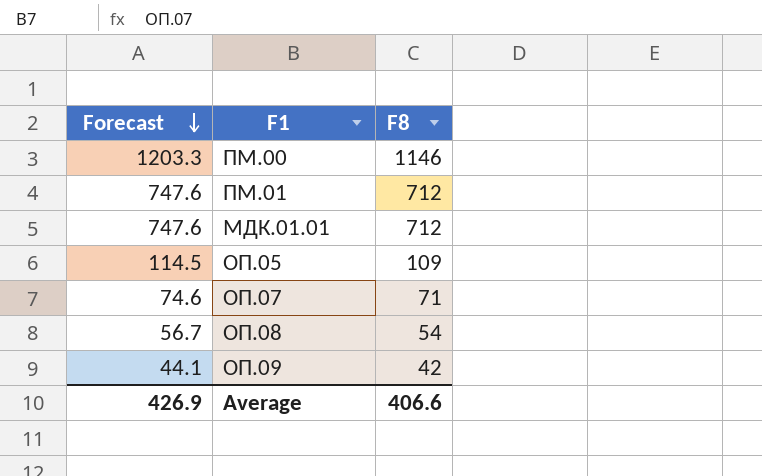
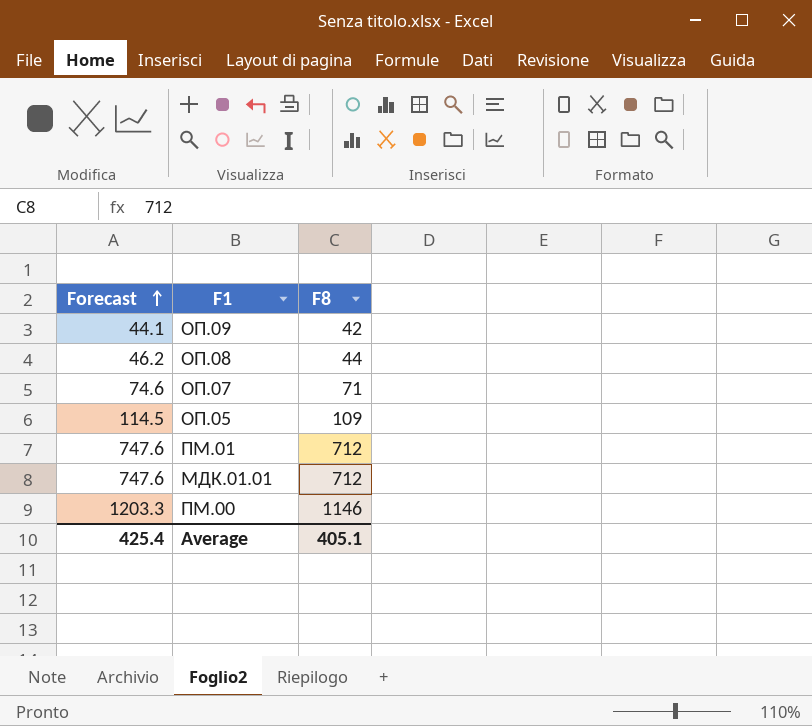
row order: Forecast descending -> Forecast ascending
ОП.08 | Forecast: 56.7 -> 46.2
ОП.08 | F8: 54 -> 44
Average | Forecast: 426.9 -> 425.4
Average | F8: 406.6 -> 405.1

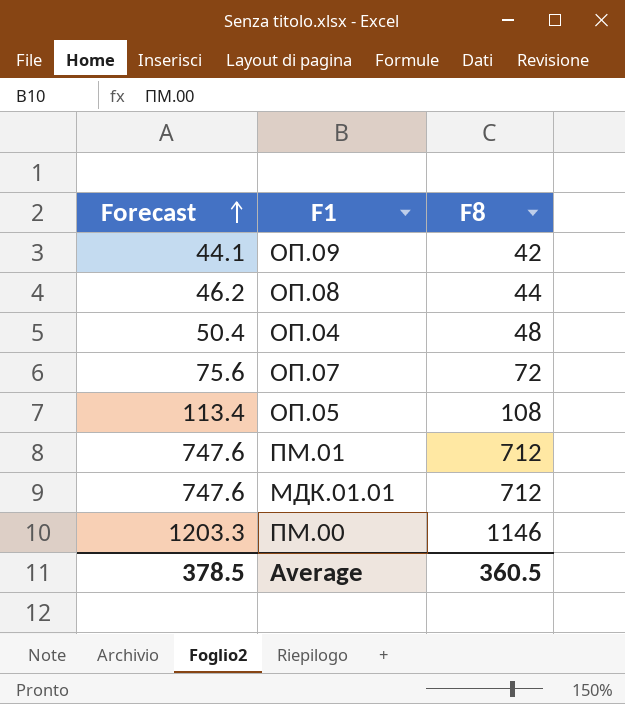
row ОП.04: none -> 50.4 | 48
ОП.07 | Forecast: 74.6 -> 75.6
ОП.07 | F8: 71 -> 72
ОП.05 | Forecast: 114.5 -> 113.4
ОП.05 | F8: 109 -> 108
Average | Forecast: 425.4 -> 378.5
Average | F8: 405.1 -> 360.5

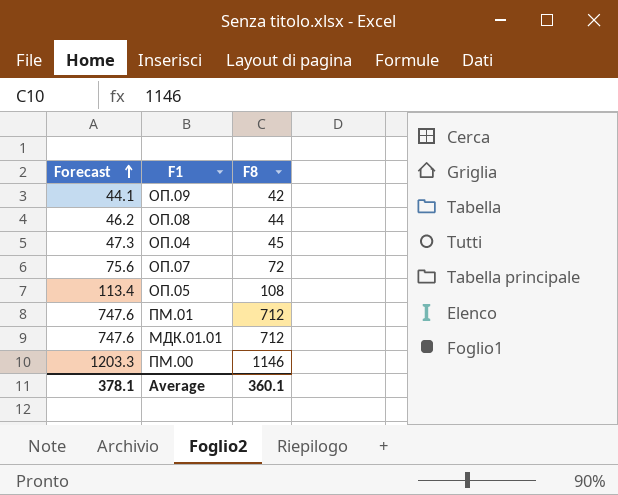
ОП.04 | Forecast: 50.4 -> 47.3
ОП.04 | F8: 48 -> 45
Average | Forecast: 378.5 -> 378.1
Average | F8: 360.5 -> 360.1

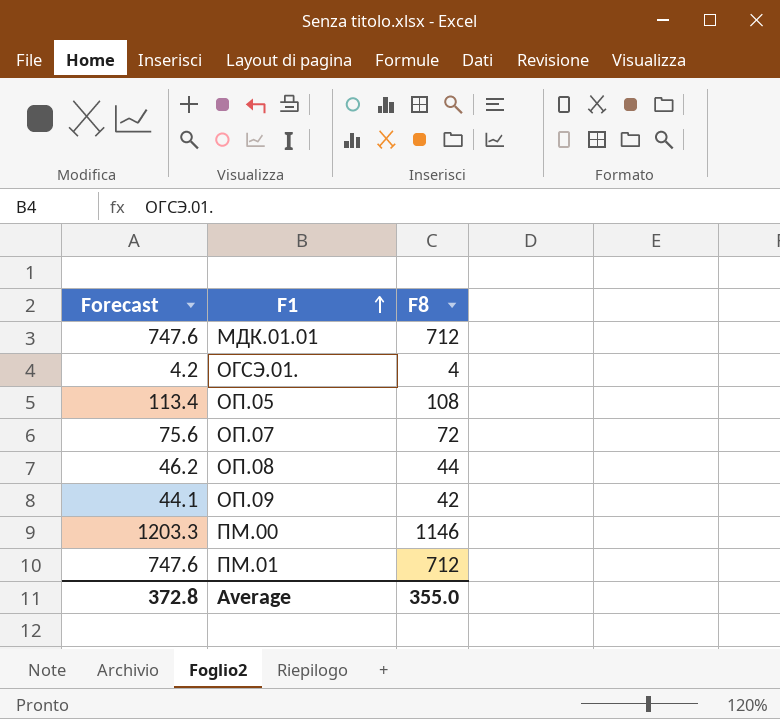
row order: Forecast ascending -> F1 ascending
row ОП.04: 47.3 | 45 -> none
row ОГСЭ.01.: none -> 4.2 | 4
Average | Forecast: 378.1 -> 372.8
Average | F8: 360.1 -> 355.0

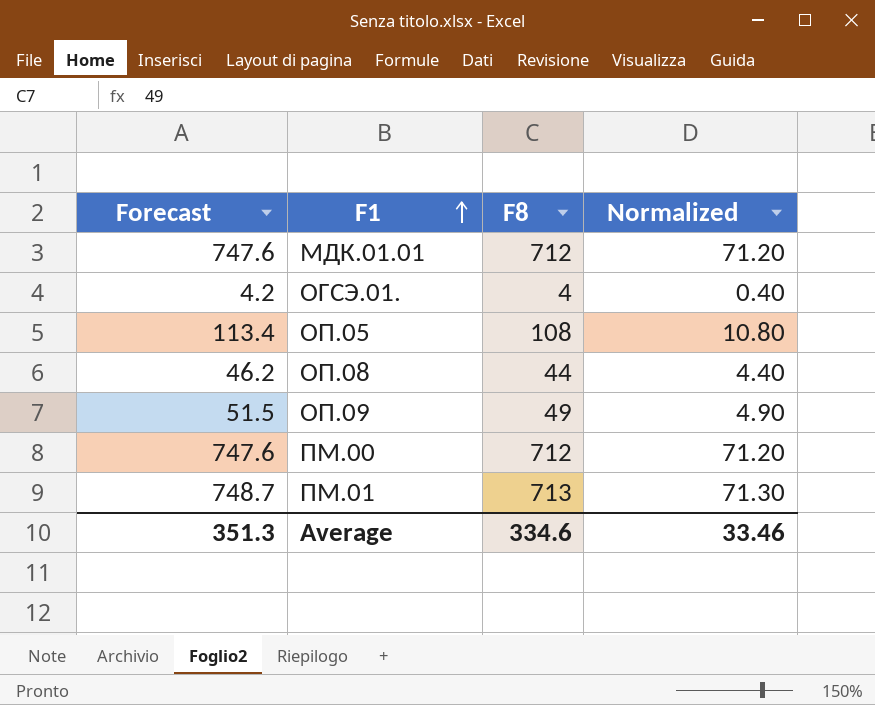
column Normalized | formula: none -> [F8] * 0.1
row ОП.07: 75.6 | 72 -> none
ОП.09 | Forecast: 44.1 -> 51.5
ОП.09 | F8: 42 -> 49
ПМ.00 | Forecast: 1203.3 -> 747.6
ПМ.00 | F8: 1146 -> 712
ПМ.01 | Forecast: 747.6 -> 748.7
ПМ.01 | F8: 712 -> 713
Average | Forecast: 372.8 -> 351.3
Average | F8: 355.0 -> 334.6

